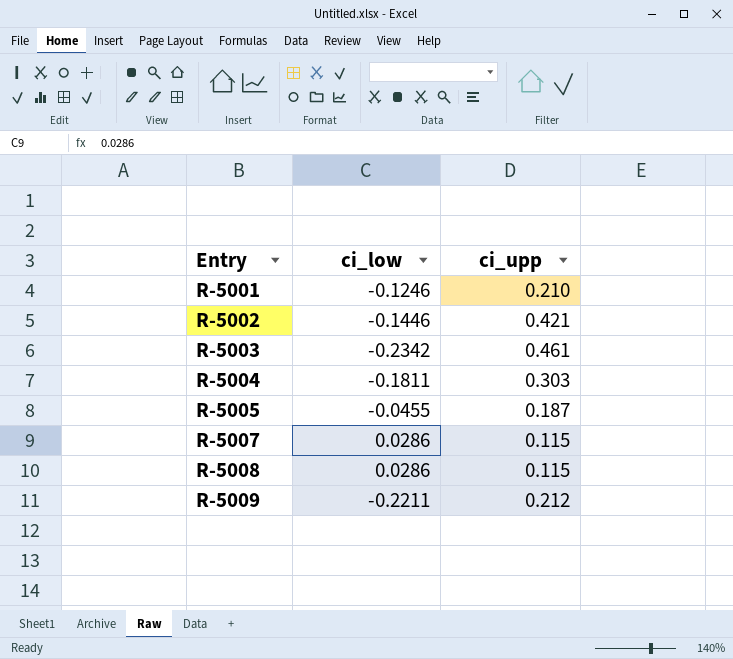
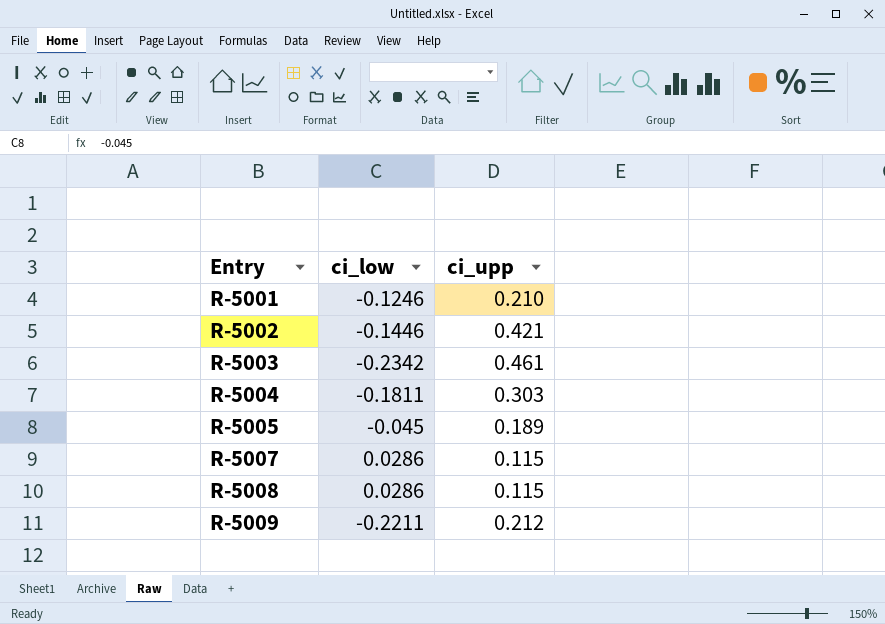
R-5005 | ci_low: -0.0455 -> -0.045
R-5005 | ci_upp: 0.187 -> 0.189

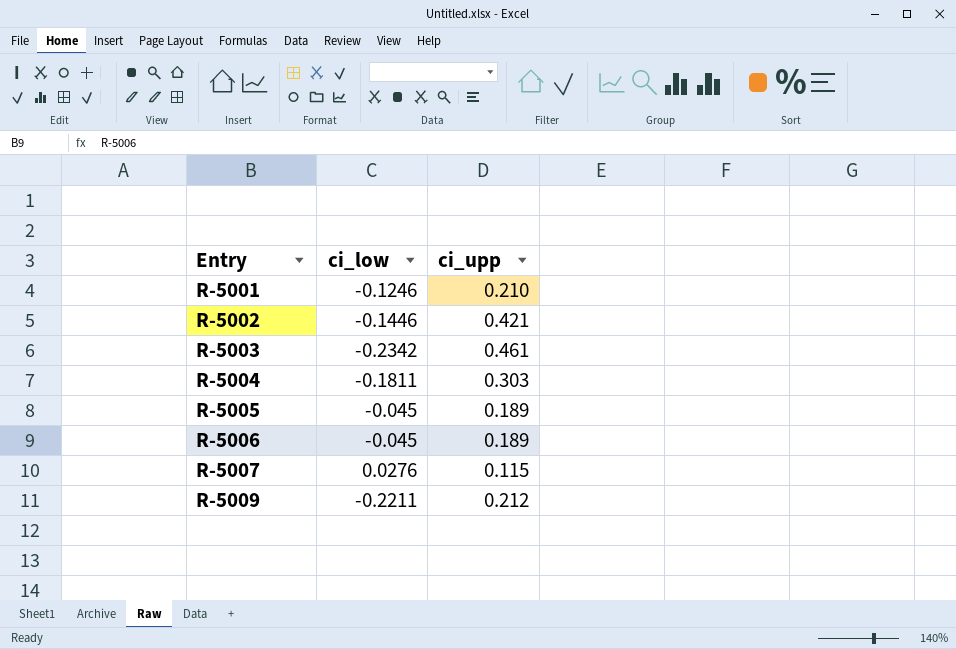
row R-5008: 0.0286 | 0.115 -> none
row R-5006: none -> -0.045 | 0.189
R-5007 | ci_low: 0.0286 -> 0.0276

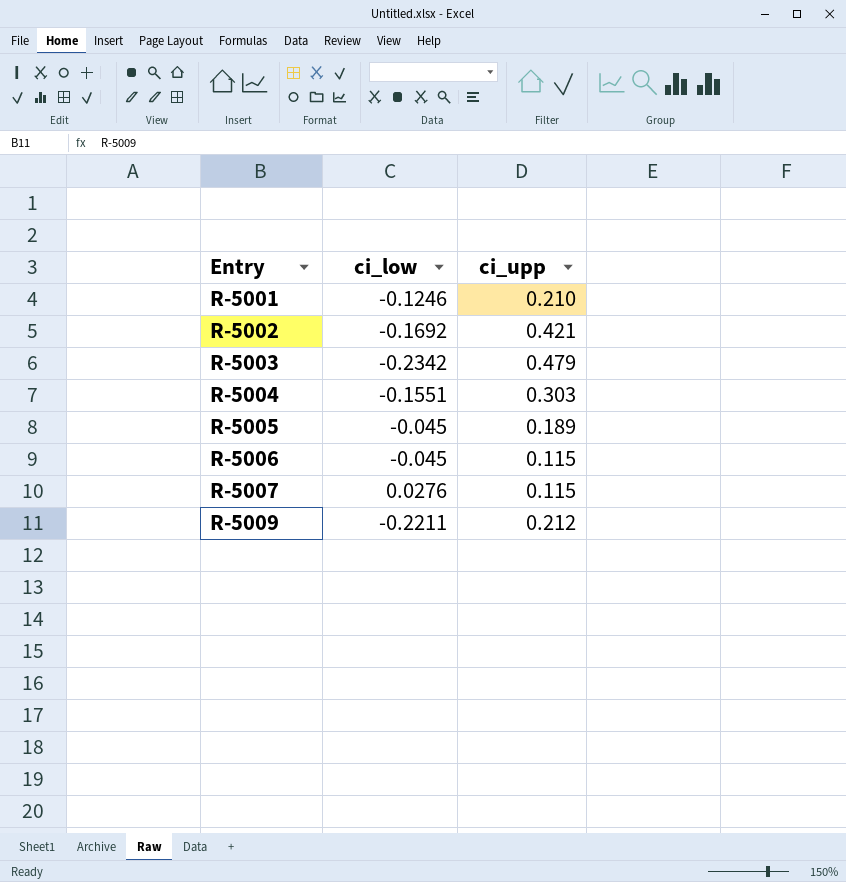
R-5002 | ci_low: -0.1446 -> -0.1692
R-5003 | ci_upp: 0.461 -> 0.479
R-5004 | ci_low: -0.1811 -> -0.1551
R-5006 | ci_upp: 0.189 -> 0.115

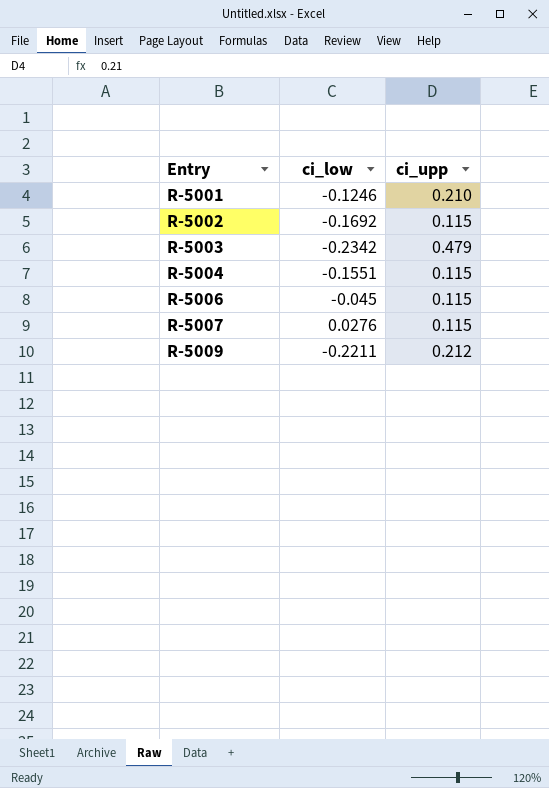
row R-5005: -0.045 | 0.189 -> none
R-5002 | ci_upp: 0.421 -> 0.115
R-5004 | ci_upp: 0.303 -> 0.115

